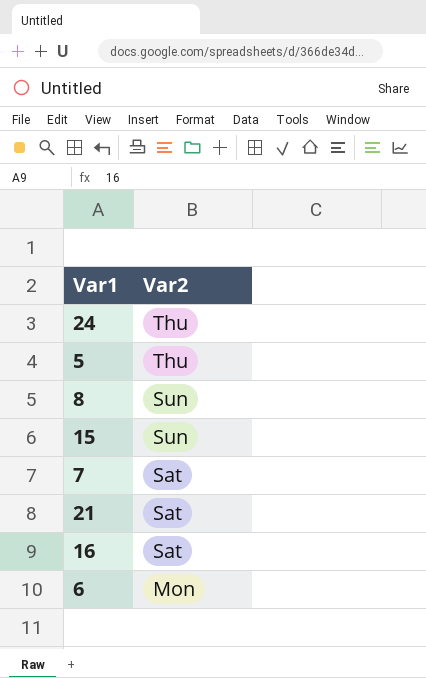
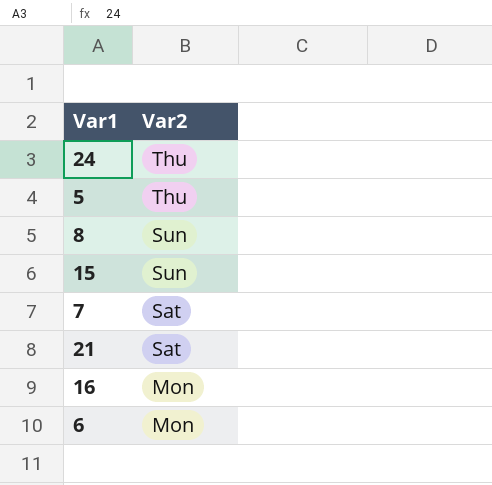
16 | Var2: Sat -> Mon

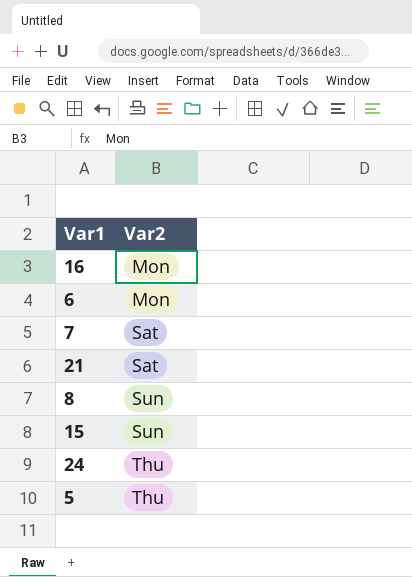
row order: Var2 descending -> Var2 ascending

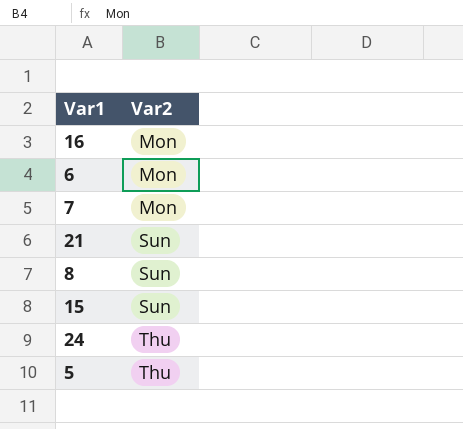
7 | Var2: Sat -> Mon
21 | Var2: Sat -> Sun

